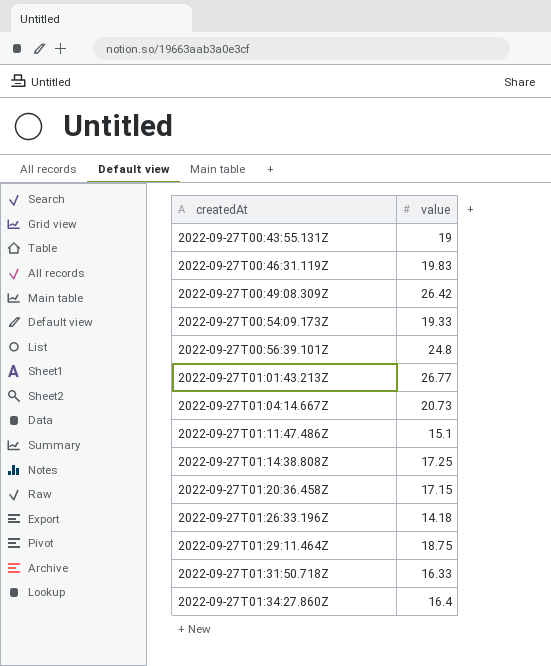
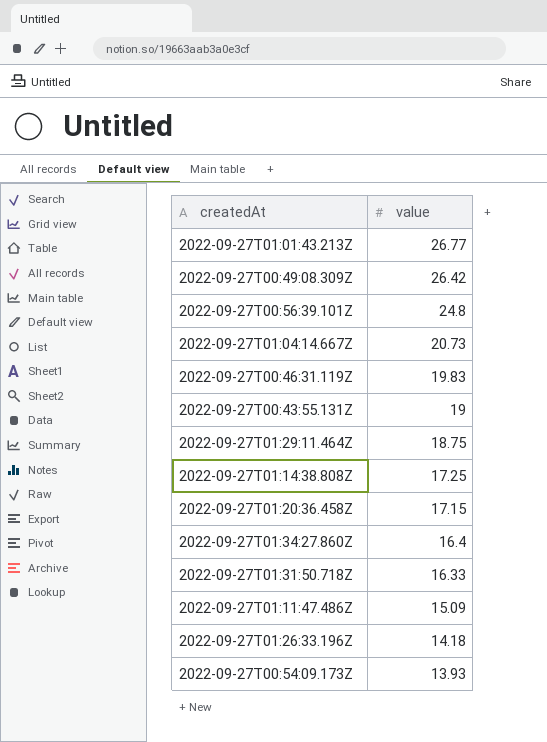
row order: createdAt ascending -> value descending
2022-09-27T01:11:47.486Z | value: 15.1 -> 15.09
2022-09-27T00:54:09.173Z | value: 19.33 -> 13.93

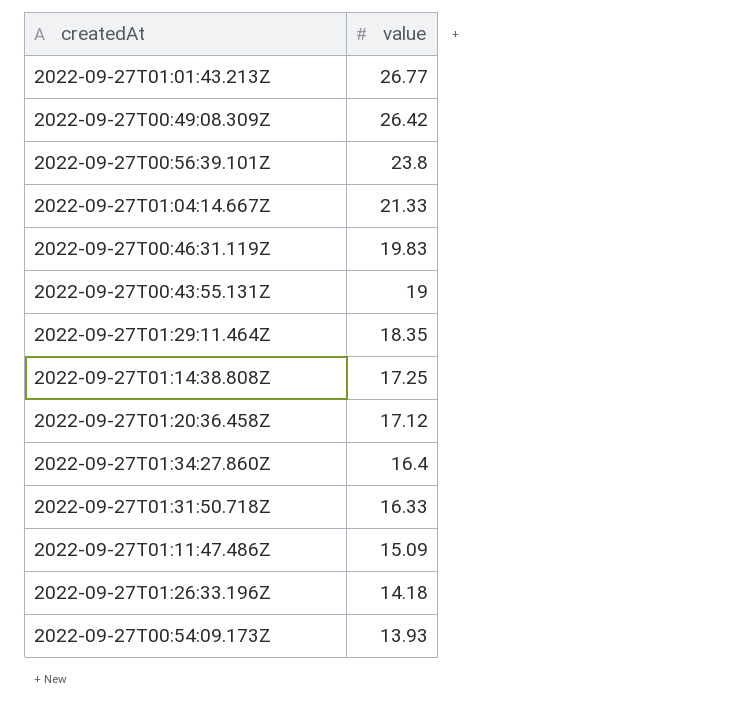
2022-09-27T00:56:39.101Z | value: 24.8 -> 23.8
2022-09-27T01:04:14.667Z | value: 20.73 -> 21.33
2022-09-27T01:29:11.464Z | value: 18.75 -> 18.35
2022-09-27T01:20:36.458Z | value: 17.15 -> 17.12

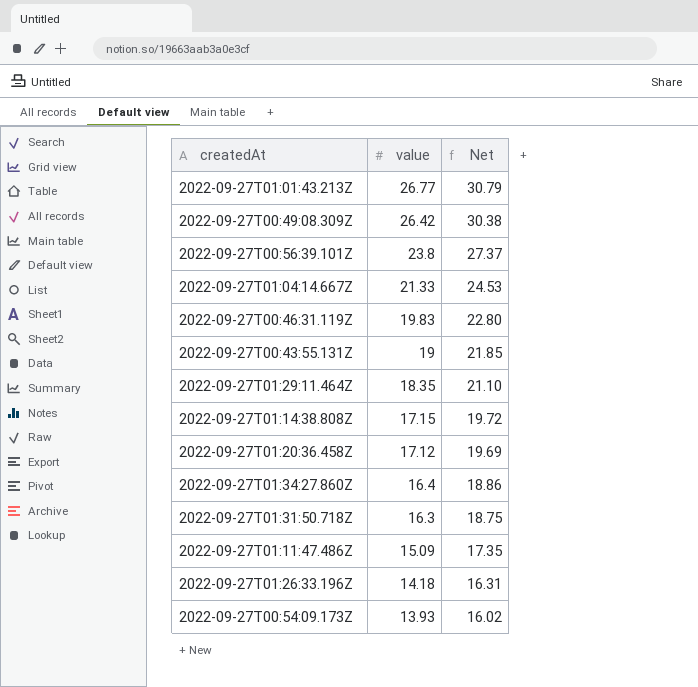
column Net | formula: none -> [value] * 1.15
2022-09-27T01:14:38.808Z | value: 17.25 -> 17.15
2022-09-27T01:31:50.718Z | value: 16.33 -> 16.3

